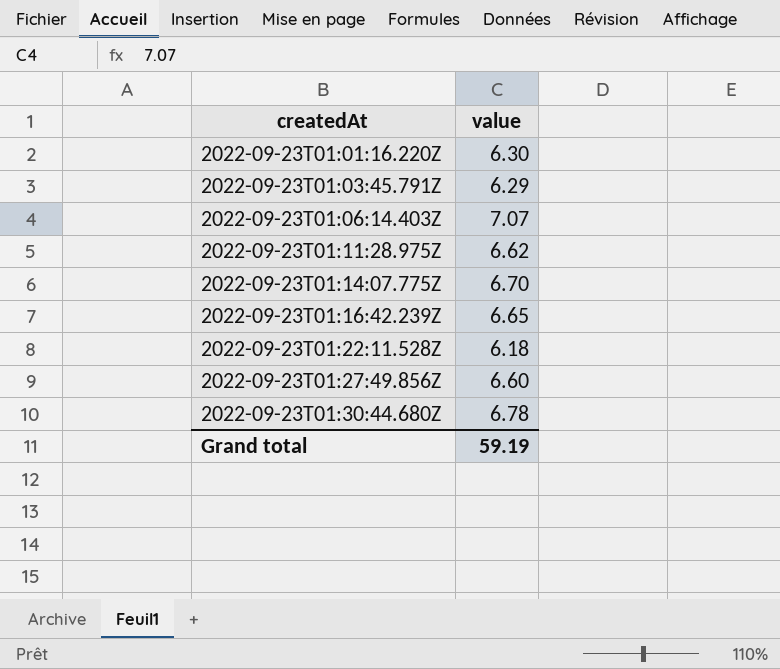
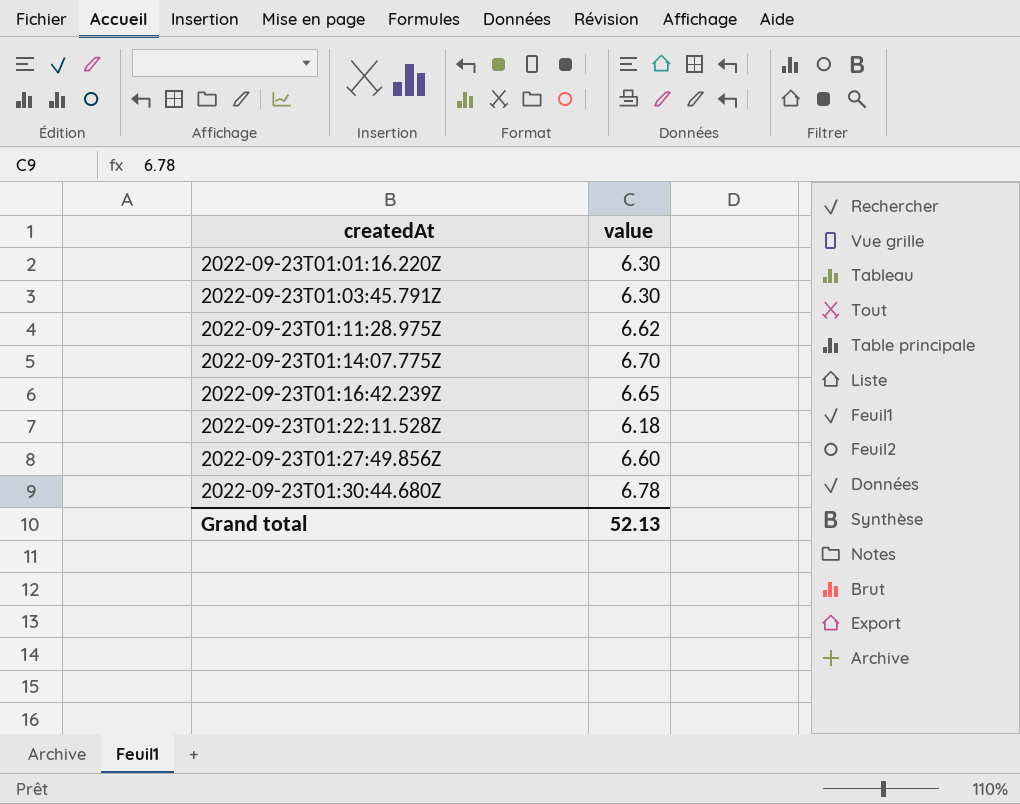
row 2022-09-23T01:06:14.403Z: 7.07 -> none
2022-09-23T01:03:45.791Z | value: 6.29 -> 6.30
Grand total | value: 59.19 -> 52.13

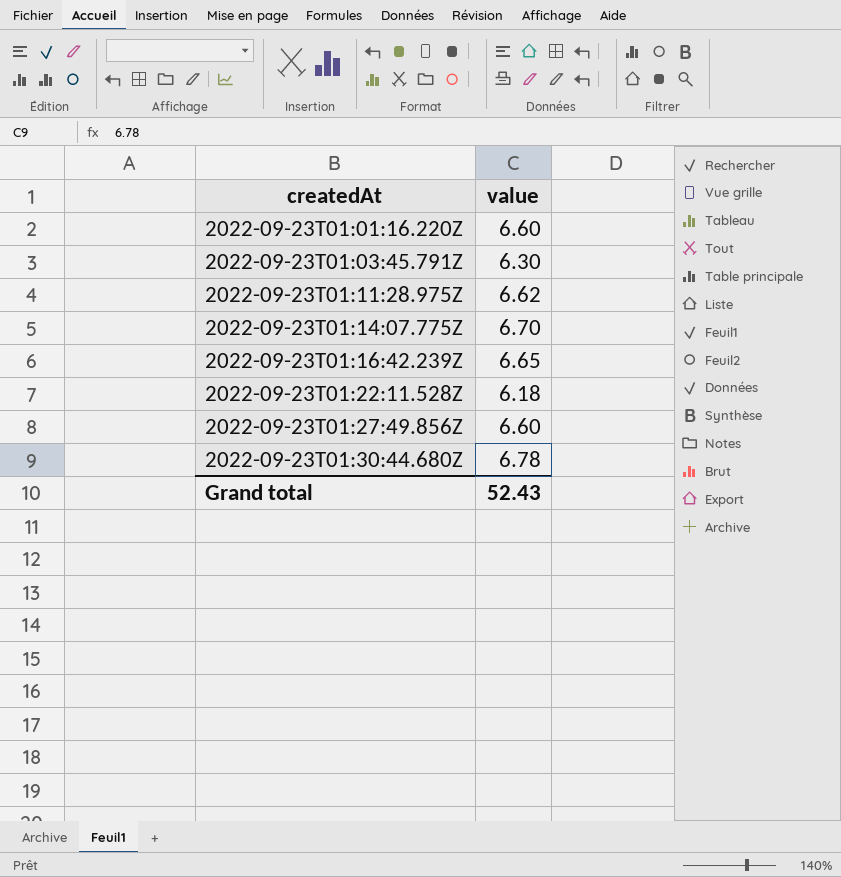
2022-09-23T01:01:16.220Z | value: 6.30 -> 6.60
Grand total | value: 52.13 -> 52.43

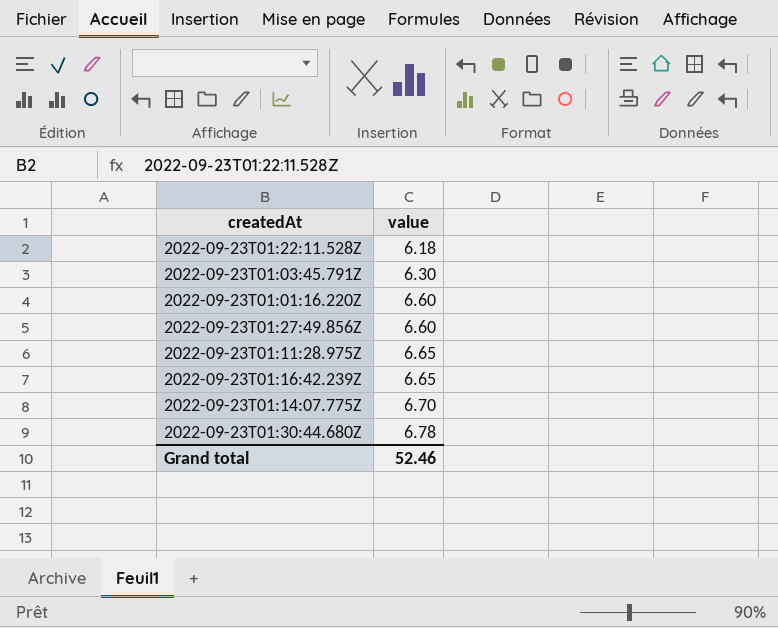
row order: createdAt ascending -> value ascending
2022-09-23T01:11:28.975Z | value: 6.62 -> 6.65
Grand total | value: 52.43 -> 52.46

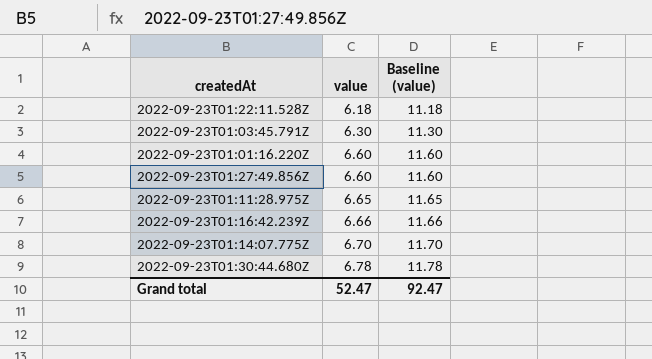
column Baseline (value) | formula: none -> [value] + 5
2022-09-23T01:16:42.239Z | value: 6.65 -> 6.66
Grand total | value: 52.46 -> 52.47

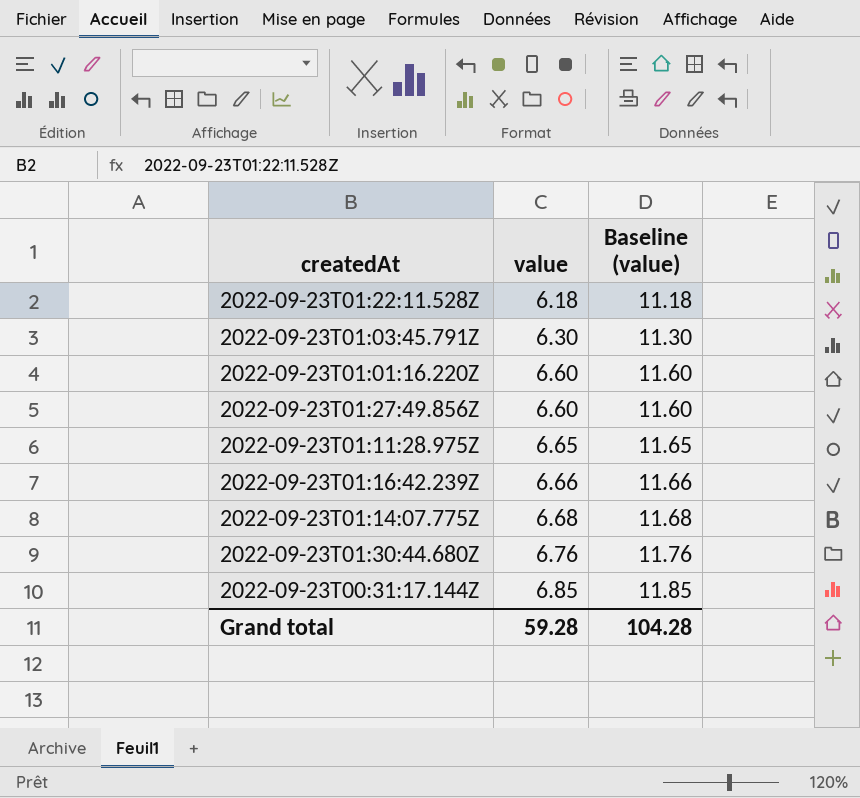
2022-09-23T01:14:07.775Z | value: 6.70 -> 6.68
2022-09-23T01:14:07.775Z | Baseline (value): 11.70 -> 11.68
2022-09-23T01:30:44.680Z | value: 6.78 -> 6.76
2022-09-23T01:30:44.680Z | Baseline (value): 11.78 -> 11.76
row 2022-09-23T00:31:17.144Z: none -> 6.85 | 11.85
Grand total | value: 52.47 -> 59.28
Grand total | Baseline (value): 92.47 -> 104.28

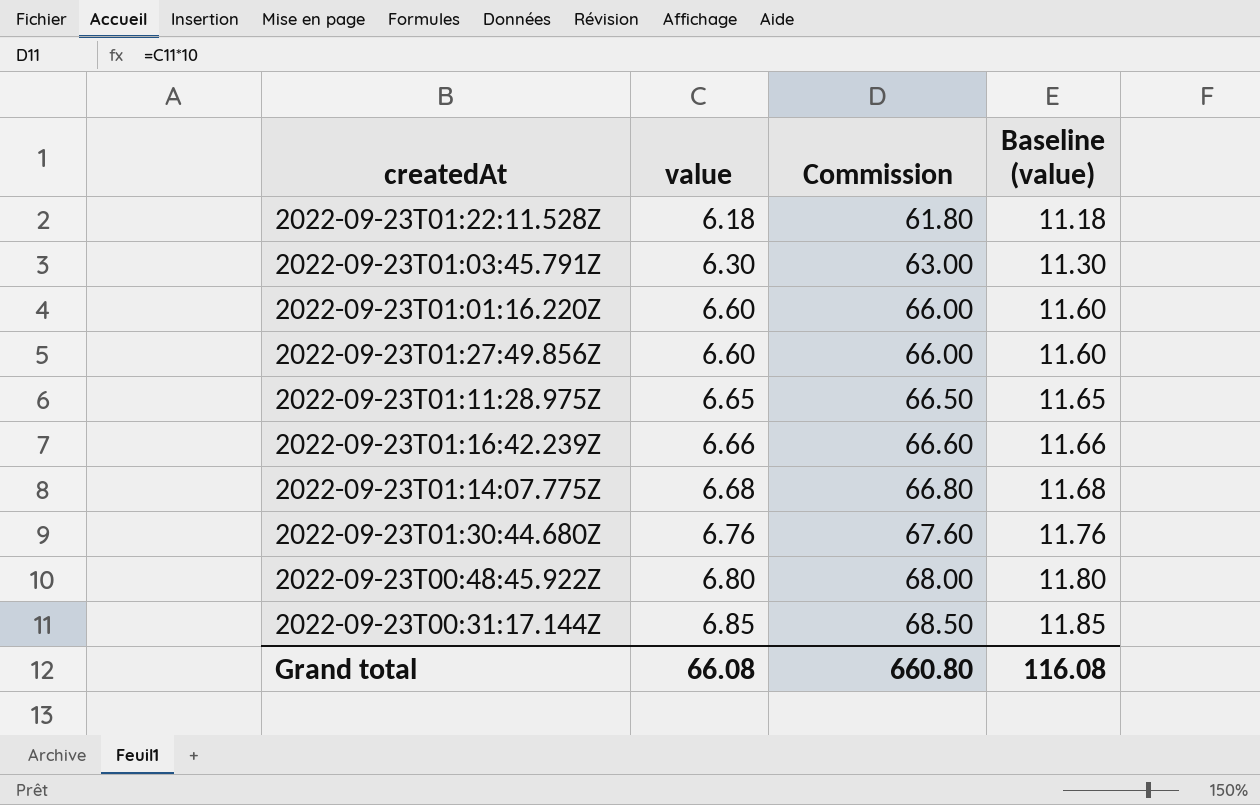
column Commission | formula: none -> [value] * 10
row 2022-09-23T00:48:45.922Z: none -> 6.80 | 68.00 | 11.80
Grand total | value: 59.28 -> 66.08
Grand total | Baseline (value): 104.28 -> 116.08

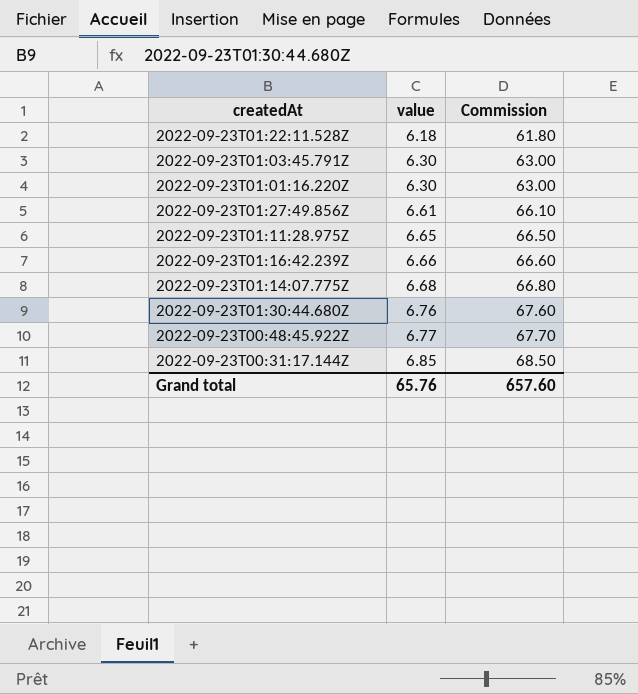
column Baseline (value) | formula: [value] + 5 -> none
2022-09-23T01:01:16.220Z | value: 6.60 -> 6.30
2022-09-23T01:01:16.220Z | Commission: 66.00 -> 63.00
2022-09-23T01:27:49.856Z | value: 6.60 -> 6.61
2022-09-23T01:27:49.856Z | Commission: 66.00 -> 66.10
2022-09-23T00:48:45.922Z | value: 6.80 -> 6.77
2022-09-23T00:48:45.922Z | Commission: 68.00 -> 67.70
Grand total | value: 66.08 -> 65.76
Grand total | Commission: 660.80 -> 657.60

